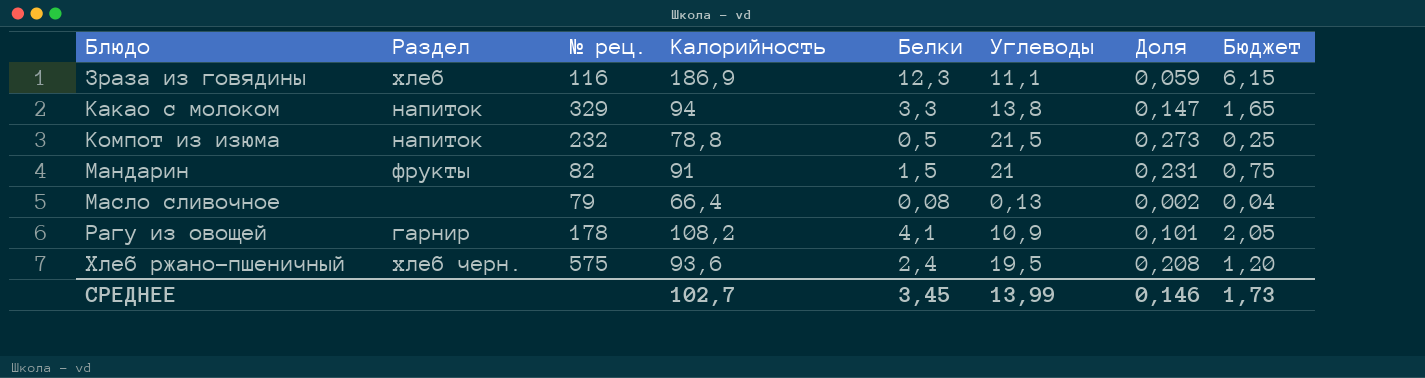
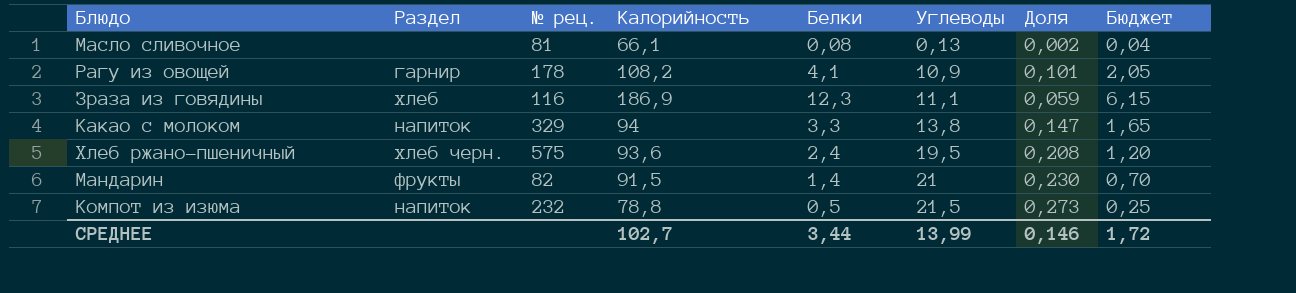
row order: Блюдо ascending -> Углеводы ascending
Масло сливочное | № рец.: 79 -> 81
Масло сливочное | Калорийность: 66,4 -> 66,1
Мандарин | Калорийность: 91 -> 91,5
Мандарин | Белки: 1,5 -> 1,4
Мандарин | Доля: 0,231 -> 0,230
Мандарин | Бюджет: 0,75 -> 0,70
СРЕДНЕЕ | Белки: 3,45 -> 3,44
СРЕДНЕЕ | Бюджет: 1,73 -> 1,72

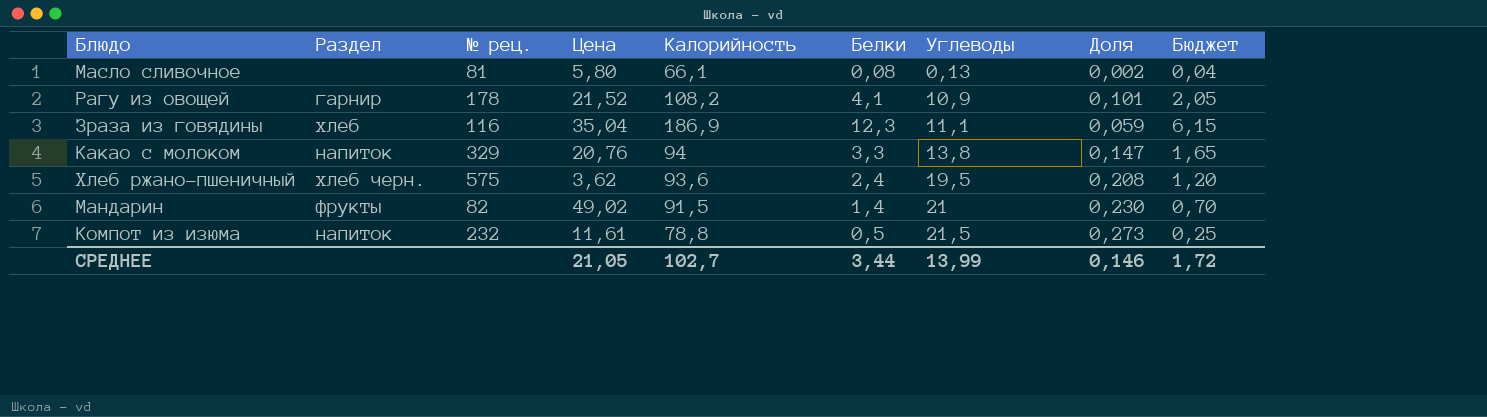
column Цена | position: none -> 4

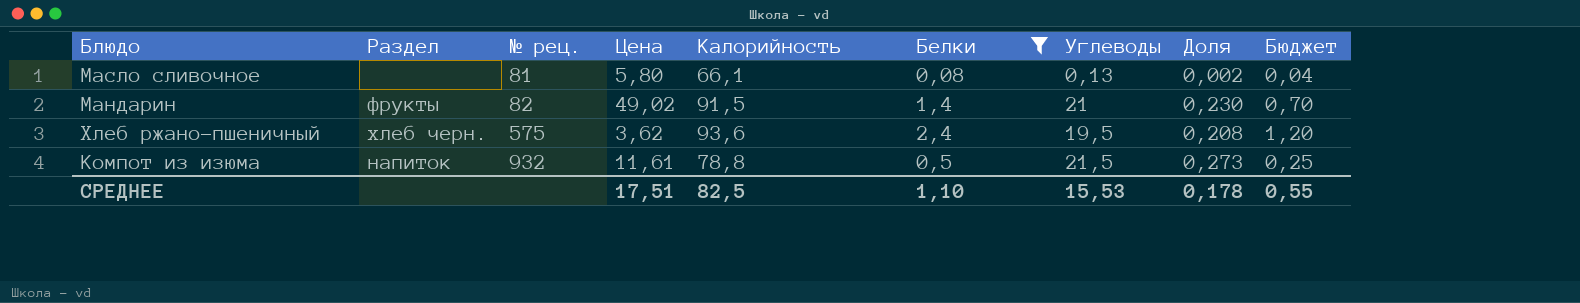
filter: none -> Белки <= 2,4
row order: Углеводы ascending -> № рец. ascending
Компот из изюма | № рец.: 232 -> 932
СРЕДНЕЕ | Цена: 21,05 -> 17,51
СРЕДНЕЕ | Калорийность: 102,7 -> 82,5
СРЕДНЕЕ | Белки: 3,44 -> 1,10
СРЕДНЕЕ | Углеводы: 13,99 -> 15,53
СРЕДНЕЕ | Доля: 0,146 -> 0,178
СРЕДНЕЕ | Бюджет: 1,72 -> 0,55

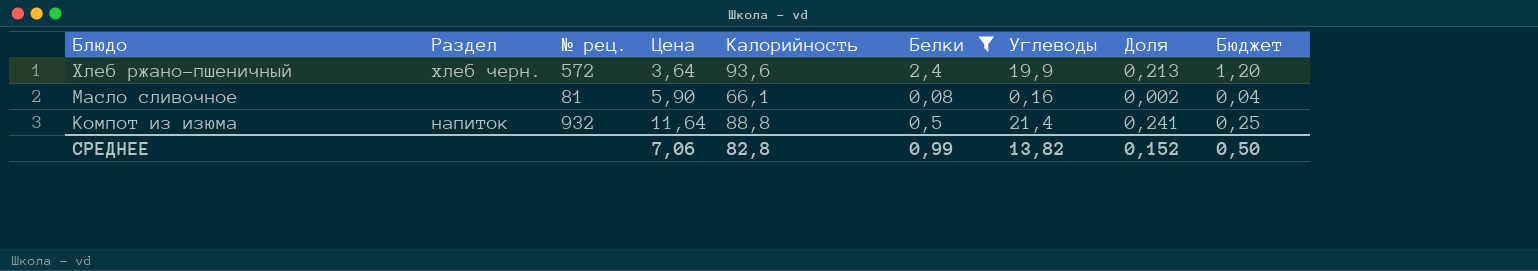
row order: № рец. ascending -> Блюдо descending
row Мандарин: фрукты | 82 | 49,02 | 91,5 | 1,4 | 21 | 0,230 | 0,70 -> none
Хлеб ржано-пшеничный | № рец.: 575 -> 572
Хлеб ржано-пшеничный | Цена: 3,62 -> 3,64
Хлеб ржано-пшеничный | Углеводы: 19,5 -> 19,9
Хлеб ржано-пшеничный | Доля: 0,208 -> 0,213
Масло сливочное | Цена: 5,80 -> 5,90
Масло сливочное | Углеводы: 0,13 -> 0,16
Компот из изюма | Цена: 11,61 -> 11,64
Компот из изюма | Калорийность: 78,8 -> 88,8
Компот из изюма | Углеводы: 21,5 -> 21,4
Компот из изюма | Доля: 0,273 -> 0,241
СРЕДНЕЕ | Цена: 17,51 -> 7,06
СРЕДНЕЕ | Калорийность: 82,5 -> 82,8
СРЕДНЕЕ | Белки: 1,10 -> 0,99
СРЕДНЕЕ | Углеводы: 15,53 -> 13,82
СРЕДНЕЕ | Доля: 0,178 -> 0,152
СРЕДНЕЕ | Бюджет: 0,55 -> 0,50

